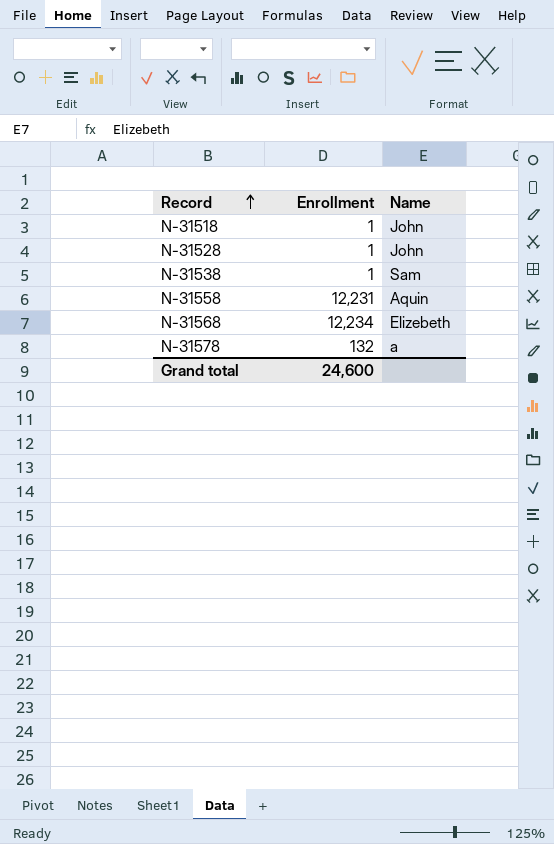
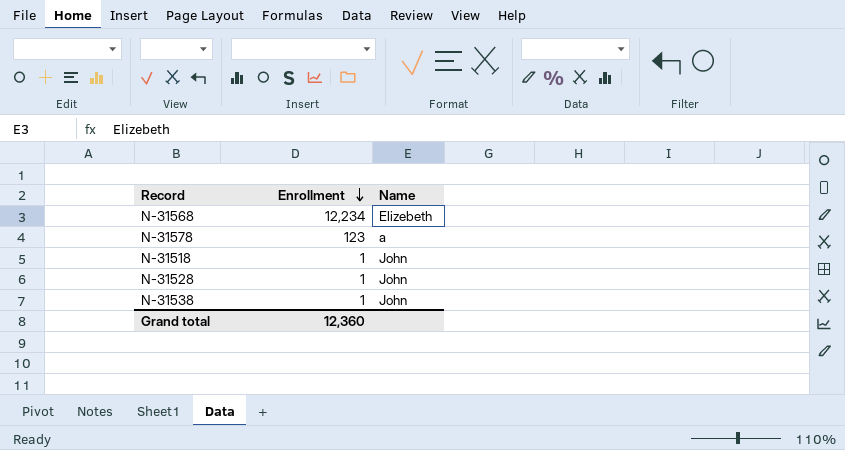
row order: Record ascending -> Enrollment descending
row N-31558: 12,231 | Aquin -> none
N-31578 | Enrollment: 132 -> 123
N-31538 | Name: Sam -> John
Grand total | Enrollment: 24,600 -> 12,360

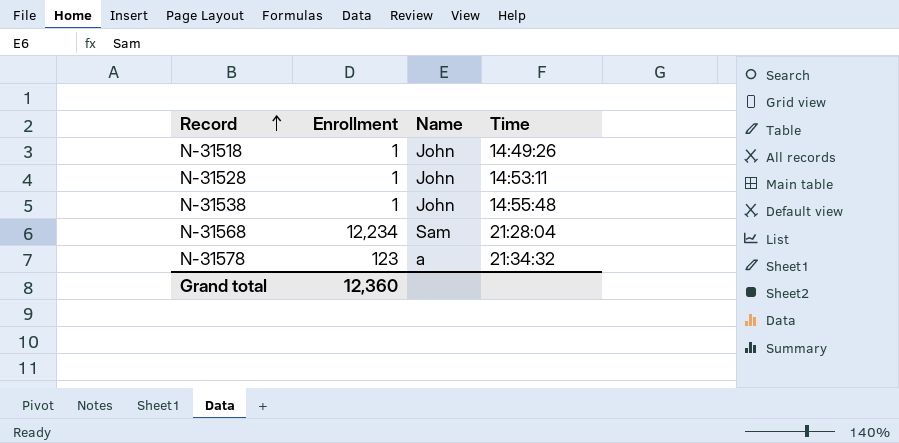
row order: Enrollment descending -> Record ascending
column Time | position: none -> 4
N-31568 | Name: Elizebeth -> Sam

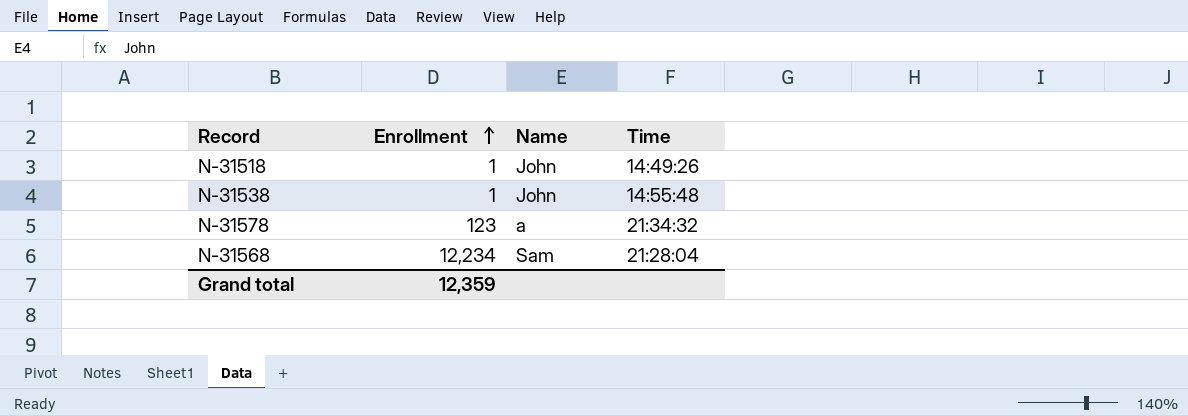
row order: Record ascending -> Enrollment ascending
row N-31528: 1 | John | 14:53:11 -> none
Grand total | Enrollment: 12,360 -> 12,359

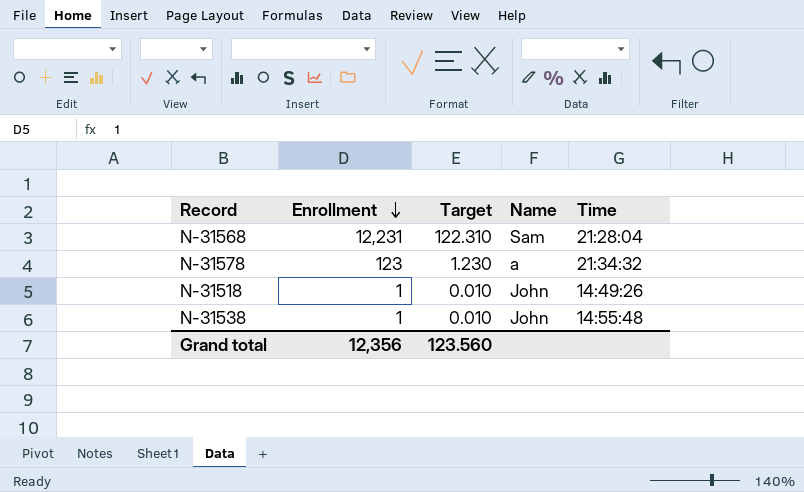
row order: Enrollment ascending -> Enrollment descending
column Target | formula: none -> [Enrollment] * 0.01
N-31568 | Enrollment: 12,234 -> 12,231
Grand total | Enrollment: 12,359 -> 12,356

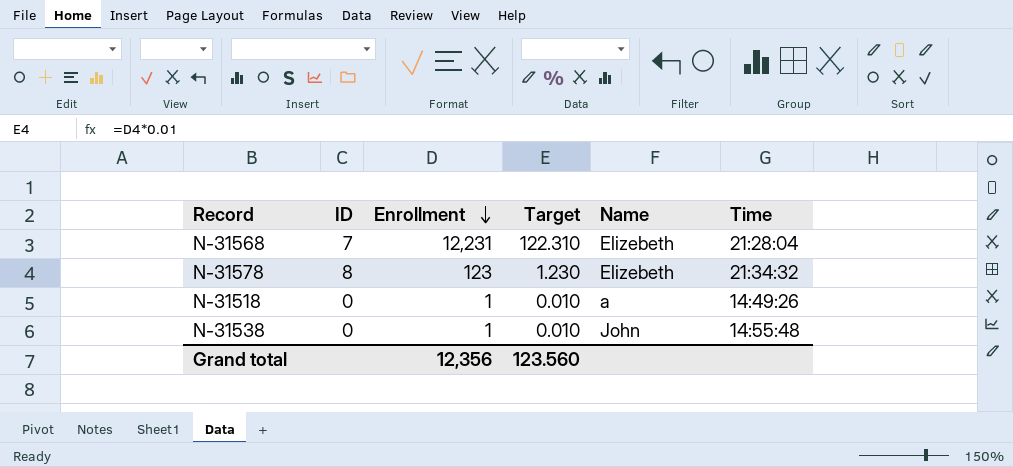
column ID | position: none -> 2
N-31568 | Name: Sam -> Elizebeth
N-31578 | Name: a -> Elizebeth
N-31518 | Name: John -> a

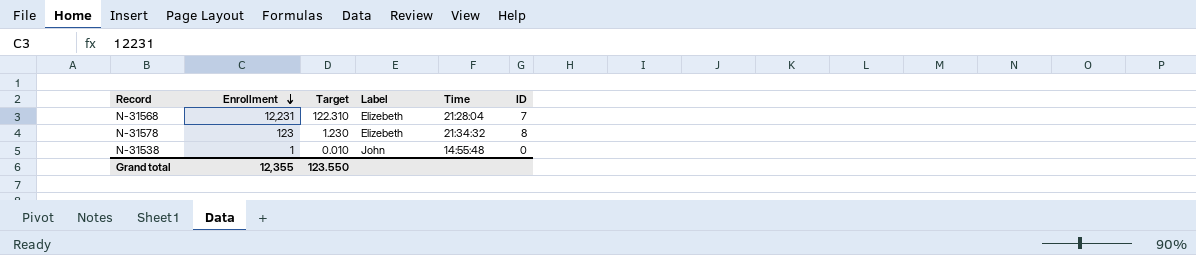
column name: Name -> Label
column ID | position: 2 -> 6
row N-31518: 0 | 1 | 0.010 | a | 14:49:26 -> none
Grand total | Enrollment: 12,356 -> 12,355
Grand total | Target: 123.560 -> 123.550

